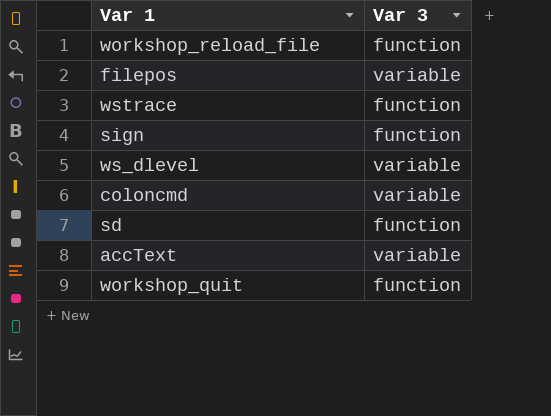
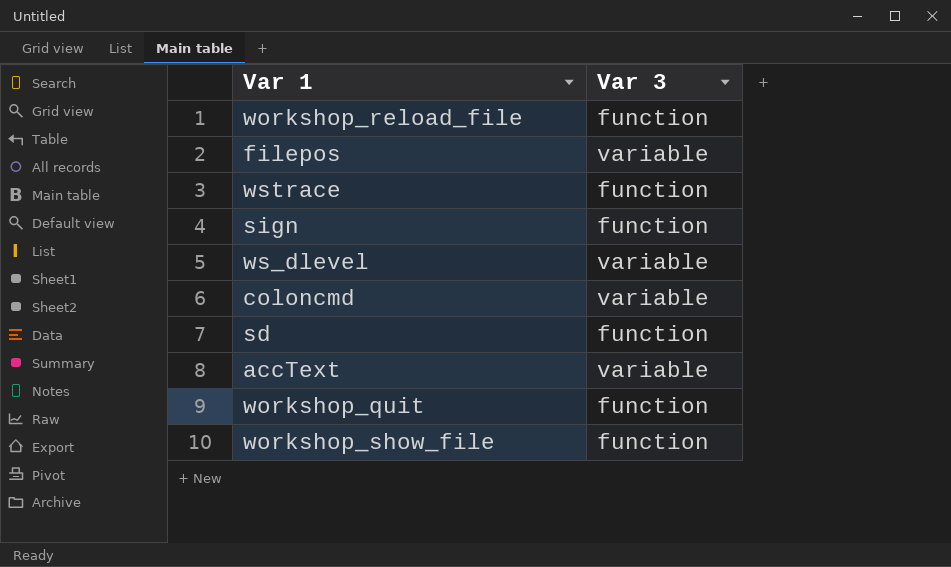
row workshop_show_file: none -> function

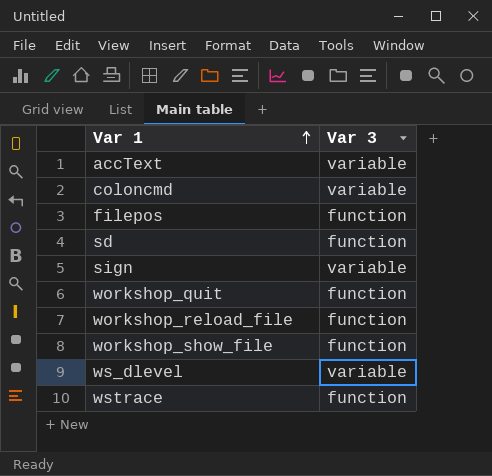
row order: none -> Var 1 ascending
filepos | Var 3: variable -> function
sign | Var 3: function -> variable

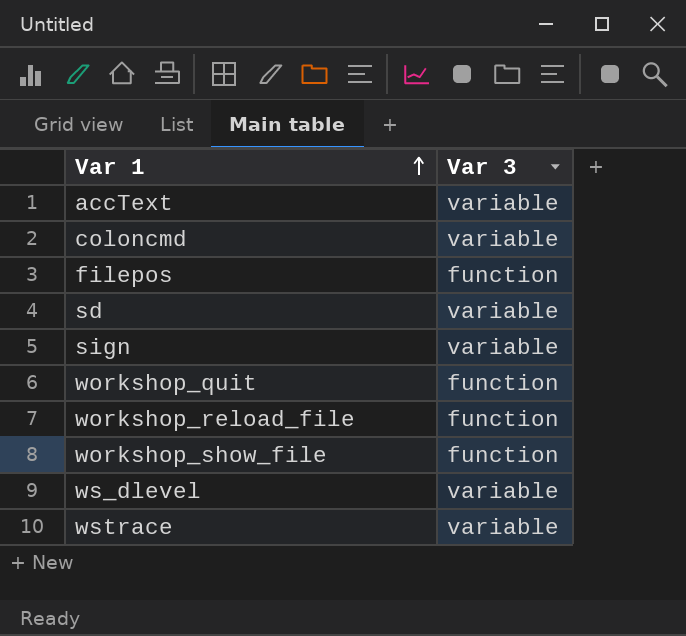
sd | Var 3: function -> variable
wstrace | Var 3: function -> variable

